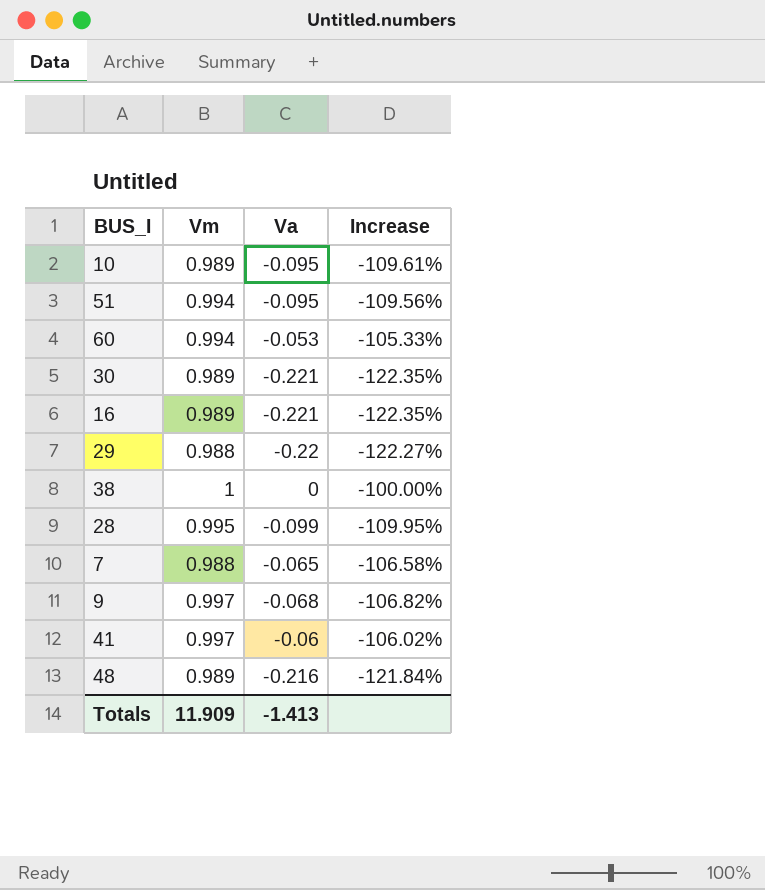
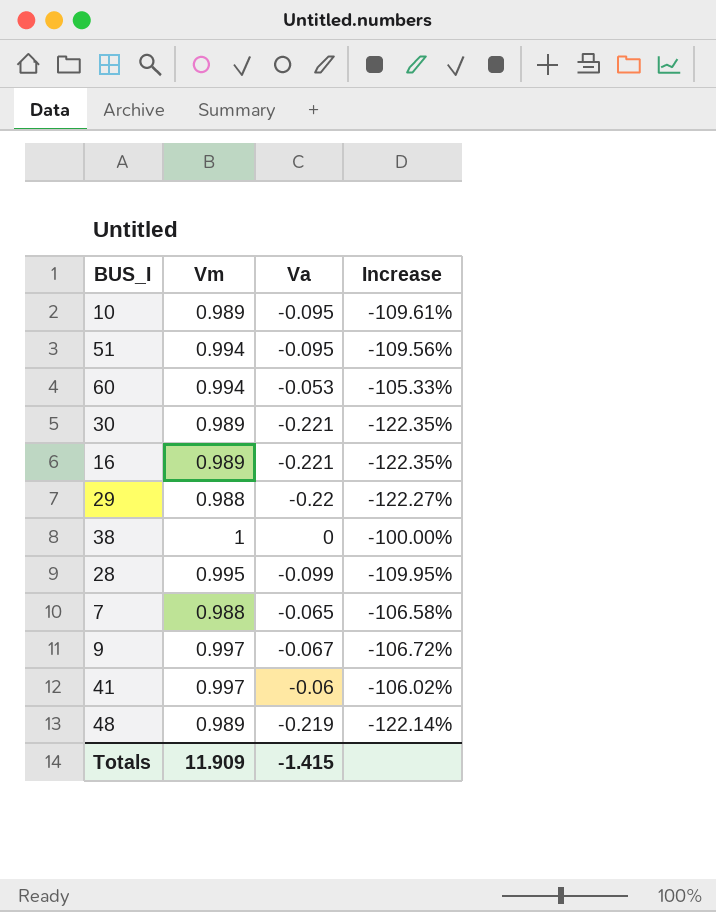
9 | Va: -0.068 -> -0.067
9 | Increase: -106.82% -> -106.72%
48 | Va: -0.216 -> -0.219
48 | Increase: -121.84% -> -122.14%
Totals | Va: -1.413 -> -1.415

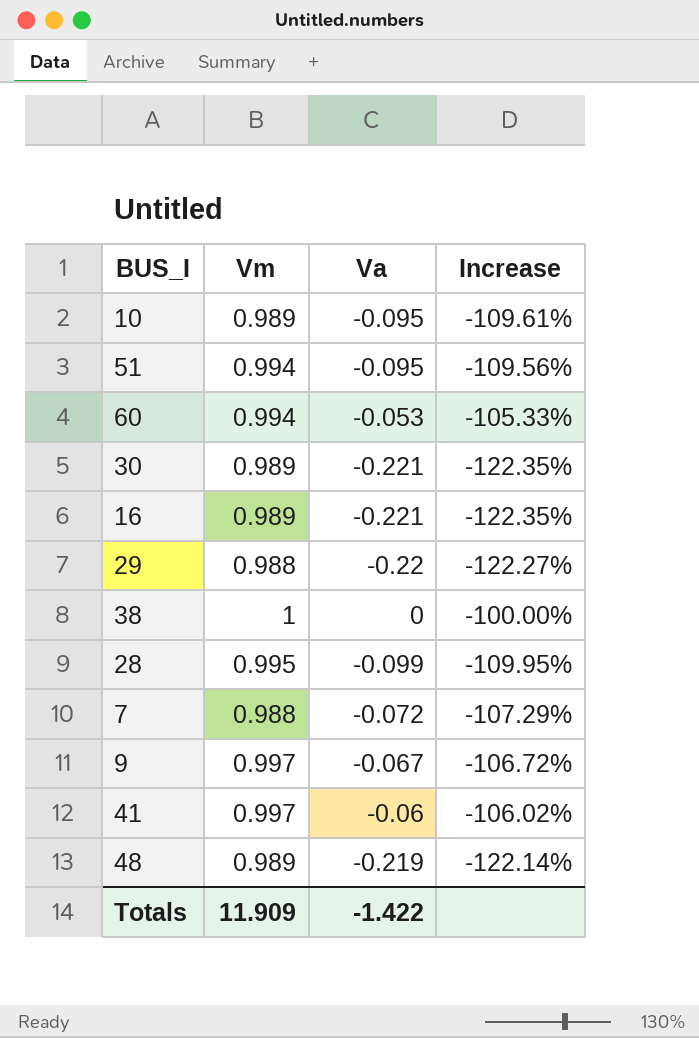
7 | Va: -0.065 -> -0.072
7 | Increase: -106.58% -> -107.29%
Totals | Va: -1.415 -> -1.422

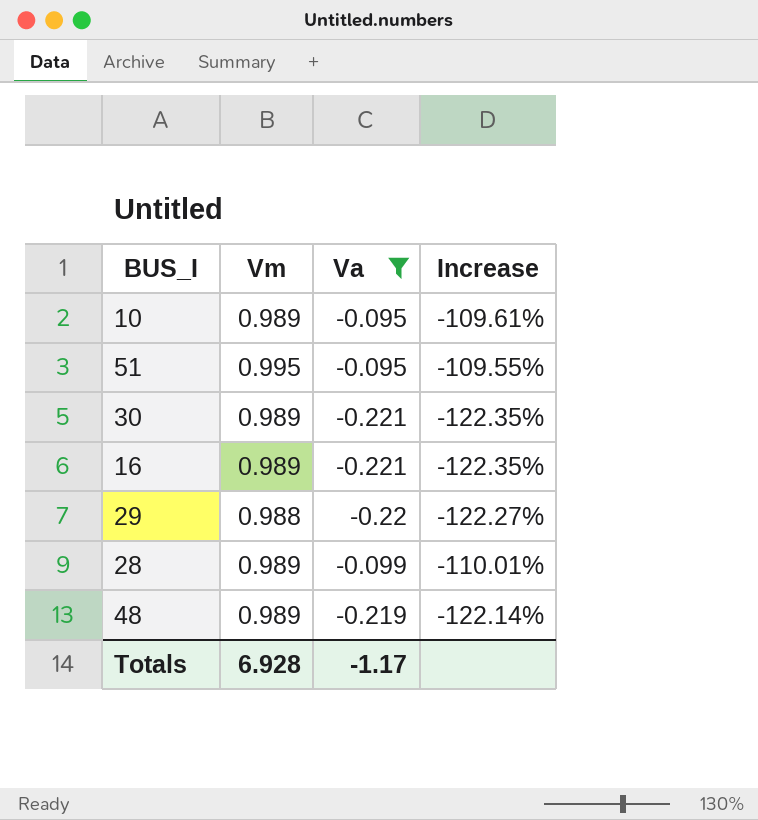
filter: none -> Va <= -0.095
51 | Vm: 0.994 -> 0.995
51 | Increase: -109.56% -> -109.55%
28 | Vm: 0.995 -> 0.989
28 | Increase: -109.95% -> -110.01%
Totals | Vm: 11.909 -> 6.928
Totals | Va: -1.422 -> -1.17

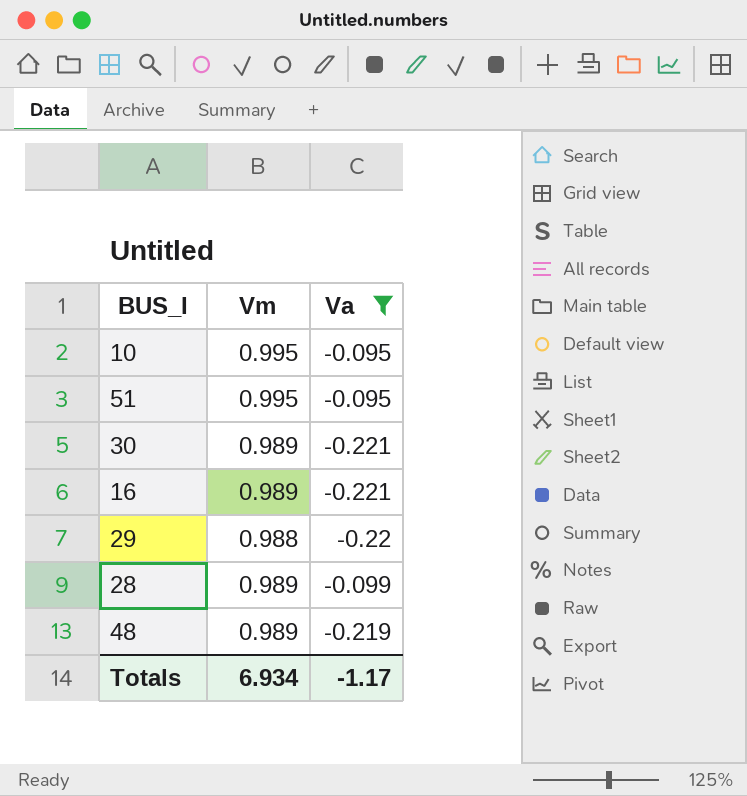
column Increase | formula: ([Va] - [Vm]) / [Vm] -> none
10 | Vm: 0.989 -> 0.995
Totals | Vm: 6.928 -> 6.934

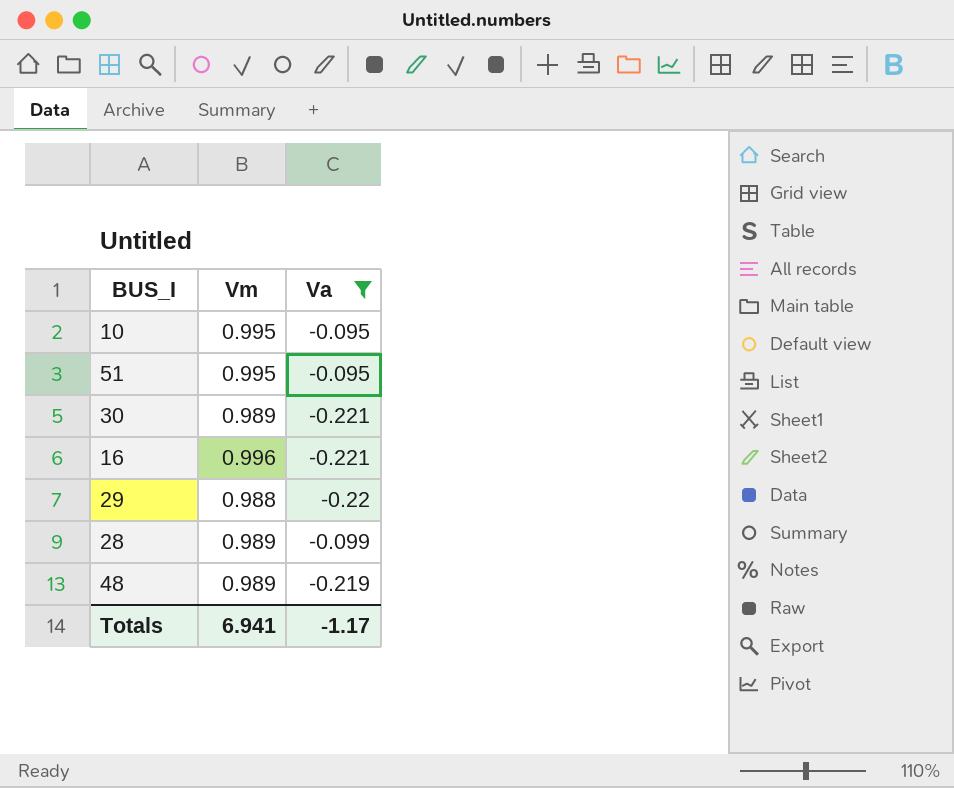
16 | Vm: 0.989 -> 0.996
Totals | Vm: 6.934 -> 6.941

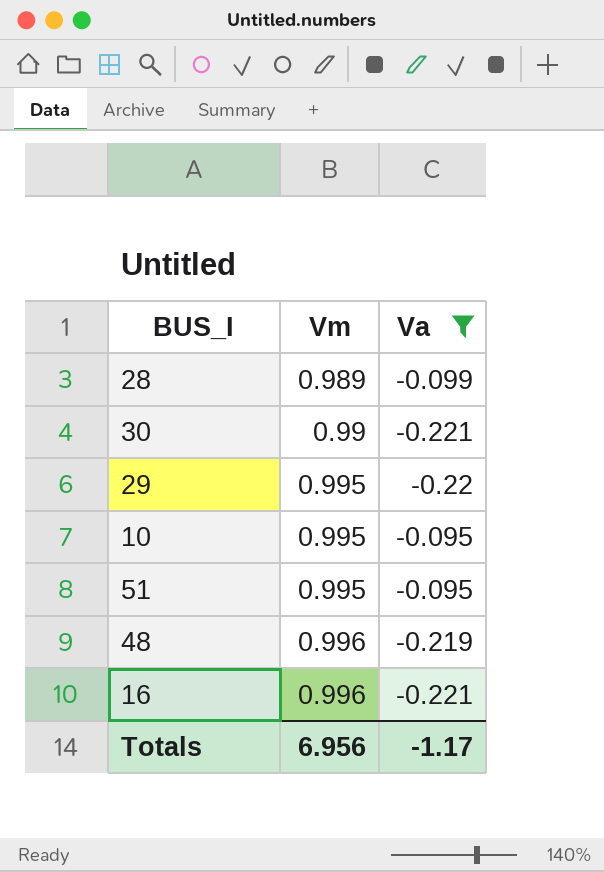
row order: none -> Vm ascending
30 | Vm: 0.989 -> 0.99
29 | Vm: 0.988 -> 0.995
48 | Vm: 0.989 -> 0.996
Totals | Vm: 6.941 -> 6.956

